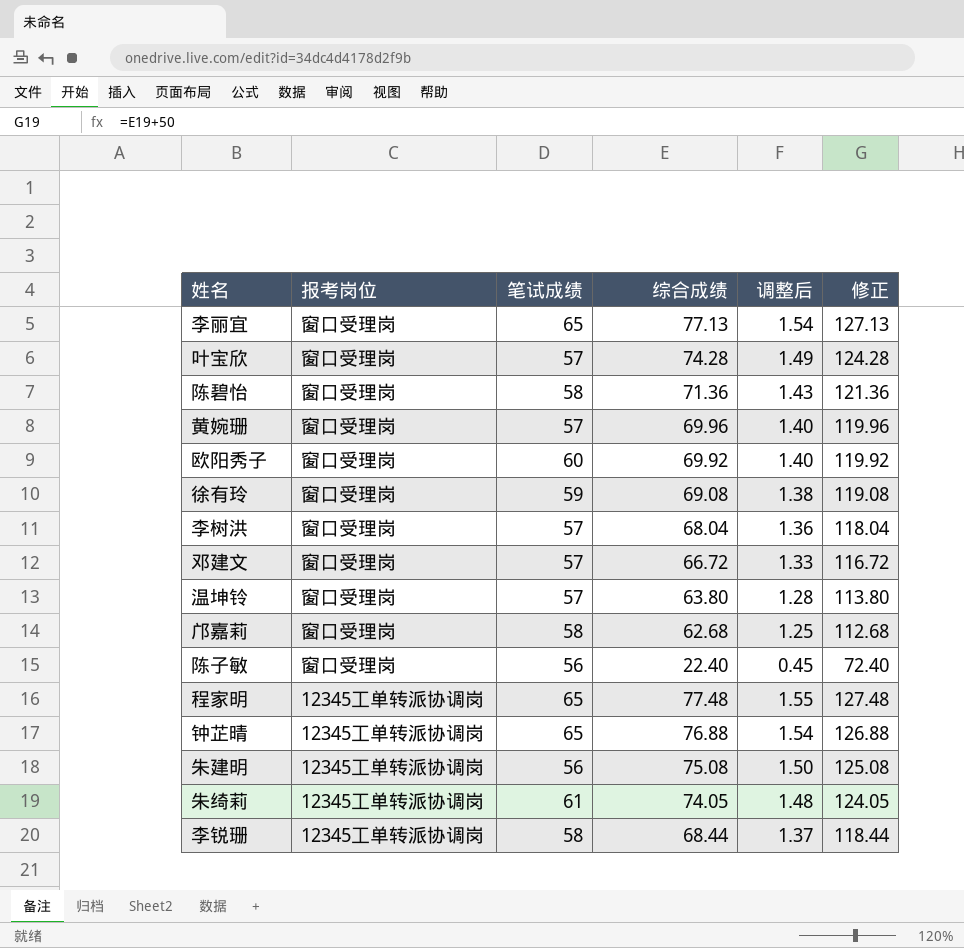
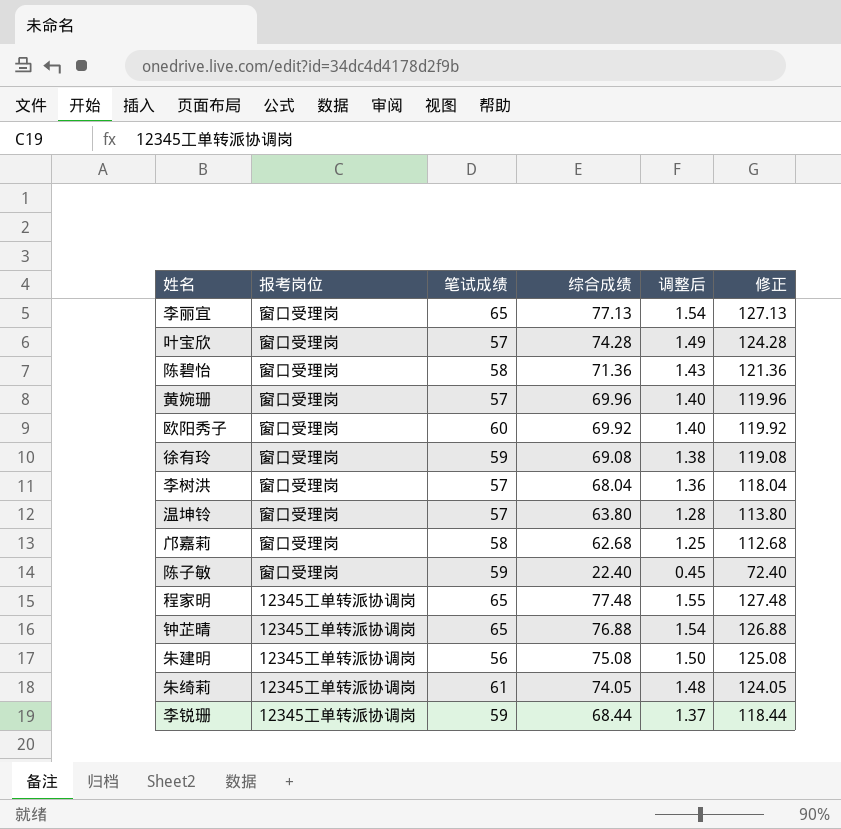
row 邓建文: 窗口受理岗 | 57 | 66.72 | 1.33 | 116.72 -> none
陈子敏 | 笔试成绩: 56 -> 59
李锐珊 | 笔试成绩: 58 -> 59

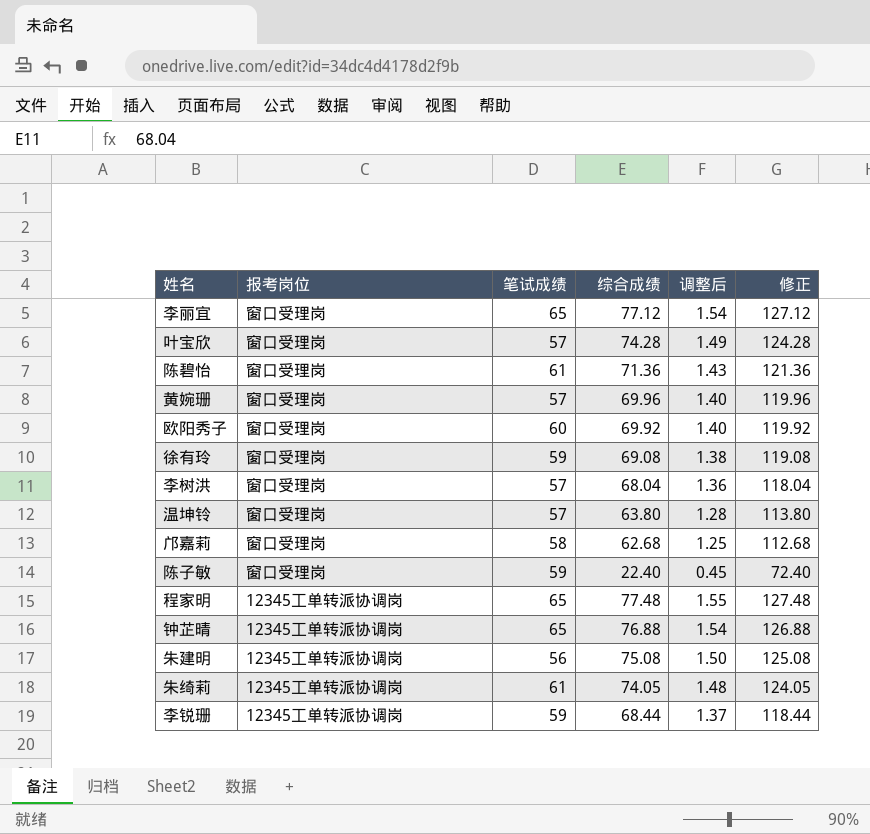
李丽宜 | 综合成绩: 77.13 -> 77.12
李丽宜 | 修正: 127.13 -> 127.12
陈碧怡 | 笔试成绩: 58 -> 61

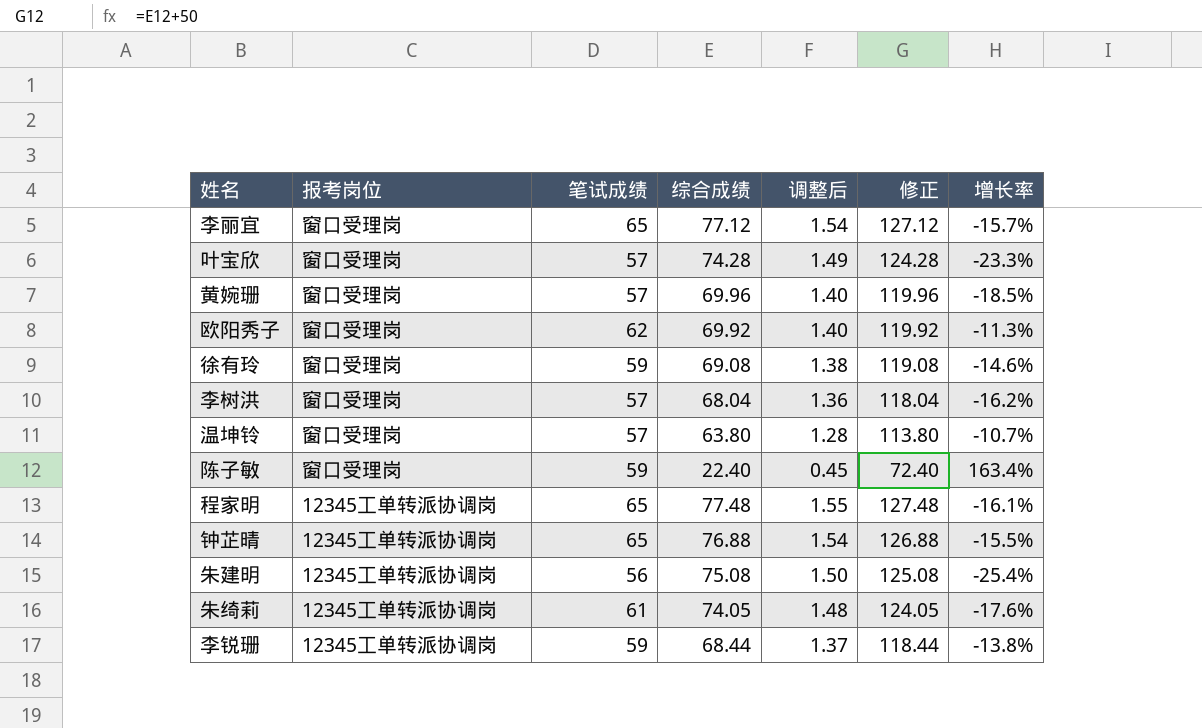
column 增长率 | formula: none -> ([笔试成绩] - [综合成绩]) / [综合成绩]
row 陈碧怡: 窗口受理岗 | 61 | 71.36 | 1.43 | 121.36 -> none
row 邝嘉莉: 窗口受理岗 | 58 | 62.68 | 1.25 | 112.68 -> none
欧阳秀子 | 笔试成绩: 60 -> 62

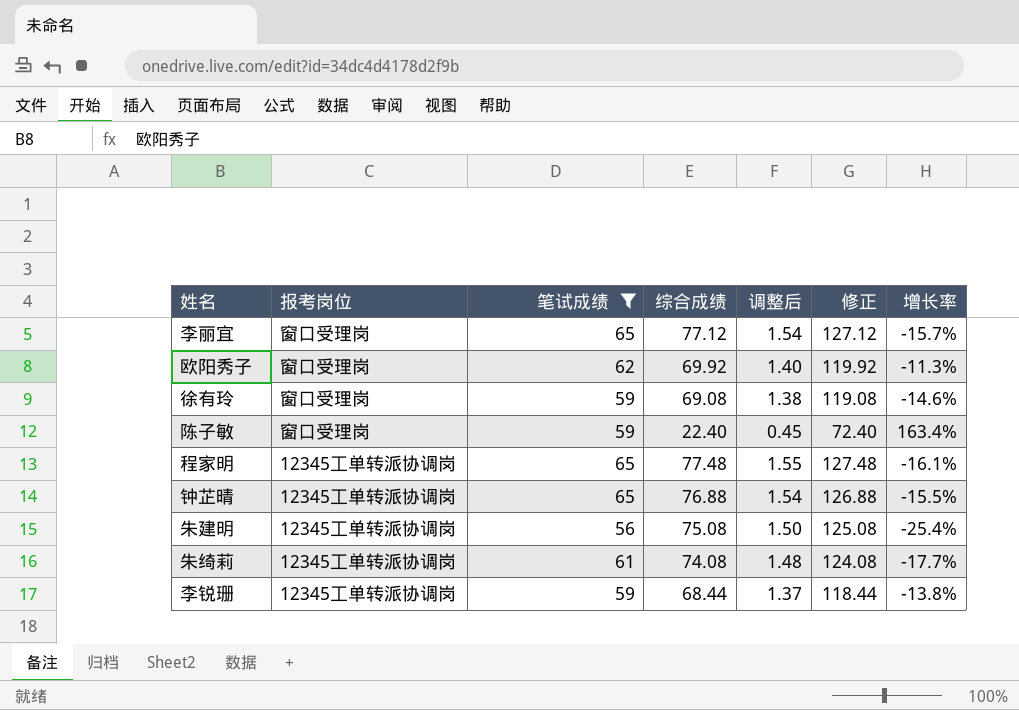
filter: none -> 笔试成绩 != 57
朱绮莉 | 综合成绩: 74.05 -> 74.08
朱绮莉 | 修正: 124.05 -> 124.08
朱绮莉 | 增长率: -17.6% -> -17.7%

